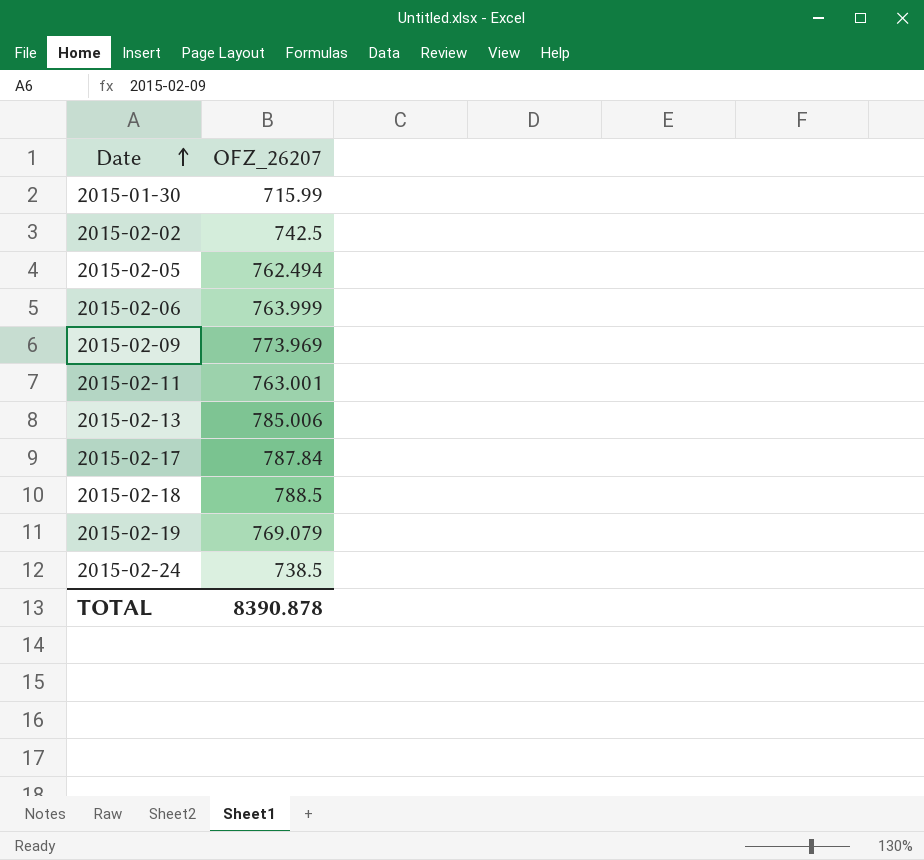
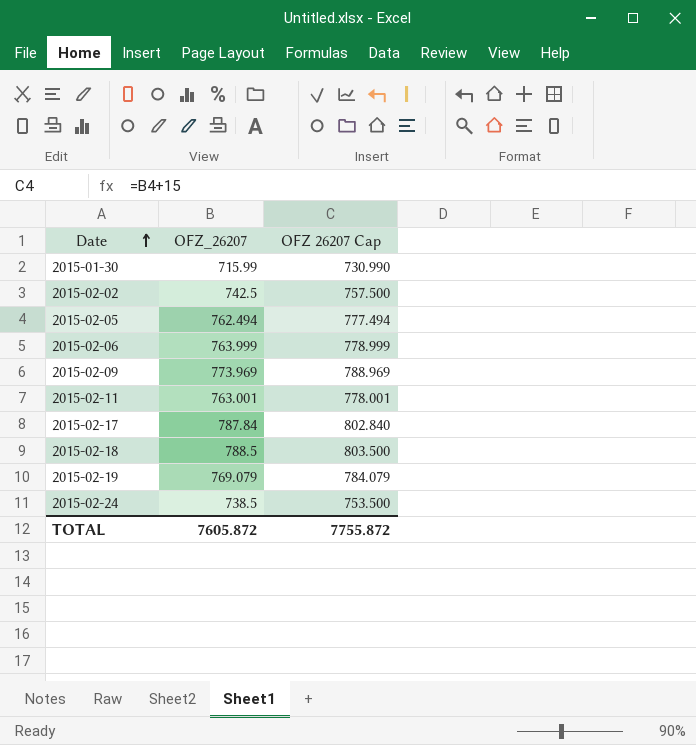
column OFZ 26207 Cap | formula: none -> [OFZ_26207] + 15
row 2015-02-13: 785.006 -> none
TOTAL | OFZ_26207: 8390.878 -> 7605.872

